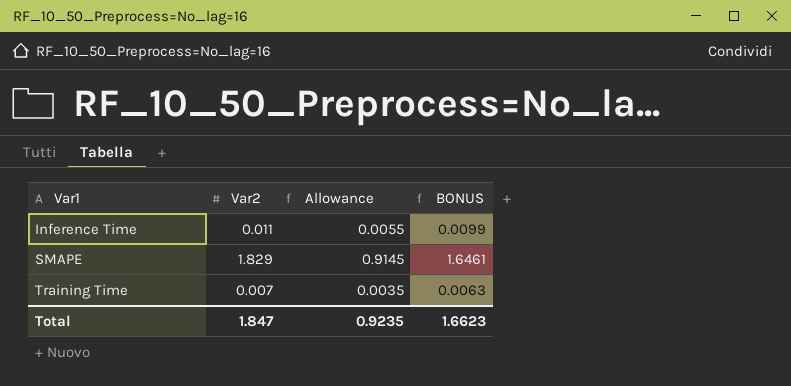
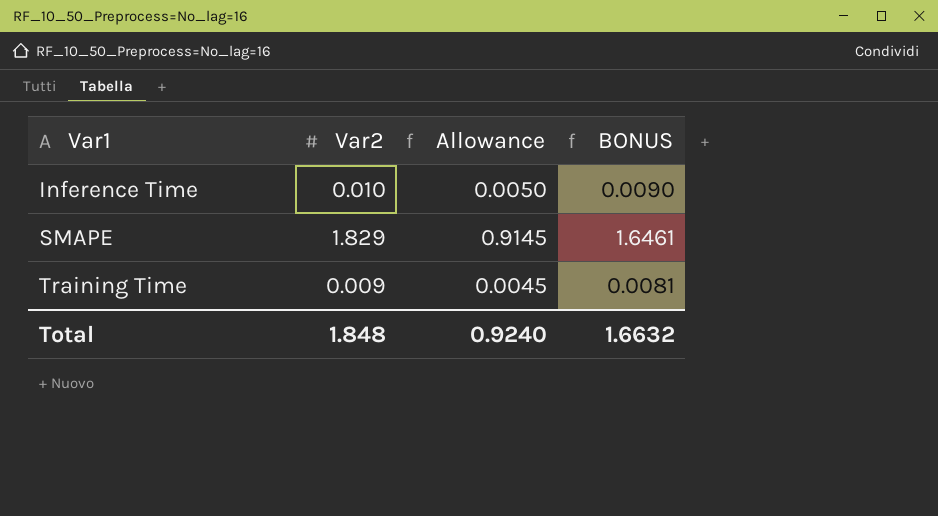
Inference Time | Var2: 0.011 -> 0.010
Inference Time | Allowance: 0.0055 -> 0.0050
Inference Time | BONUS: 0.0099 -> 0.0090
Training Time | Var2: 0.007 -> 0.009
Training Time | Allowance: 0.0035 -> 0.0045
Training Time | BONUS: 0.0063 -> 0.0081
Total | Var2: 1.847 -> 1.848
Total | Allowance: 0.9235 -> 0.9240
Total | BONUS: 1.6623 -> 1.6632

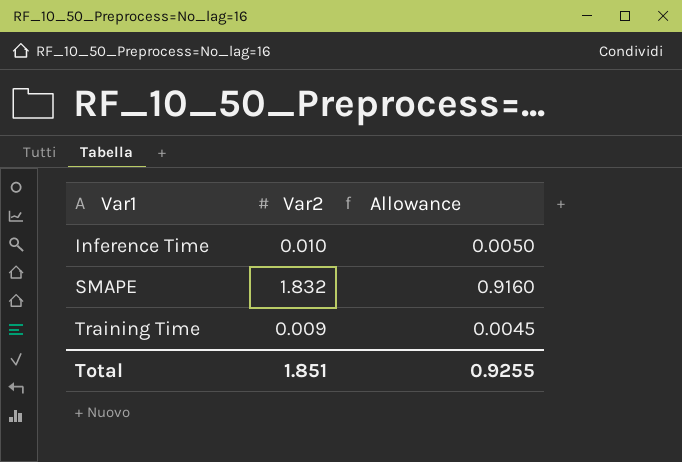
column BONUS | formula: [Var2] * 0.9 -> none
SMAPE | Var2: 1.829 -> 1.832
SMAPE | Allowance: 0.9145 -> 0.9160
Total | Var2: 1.848 -> 1.851
Total | Allowance: 0.9240 -> 0.9255

